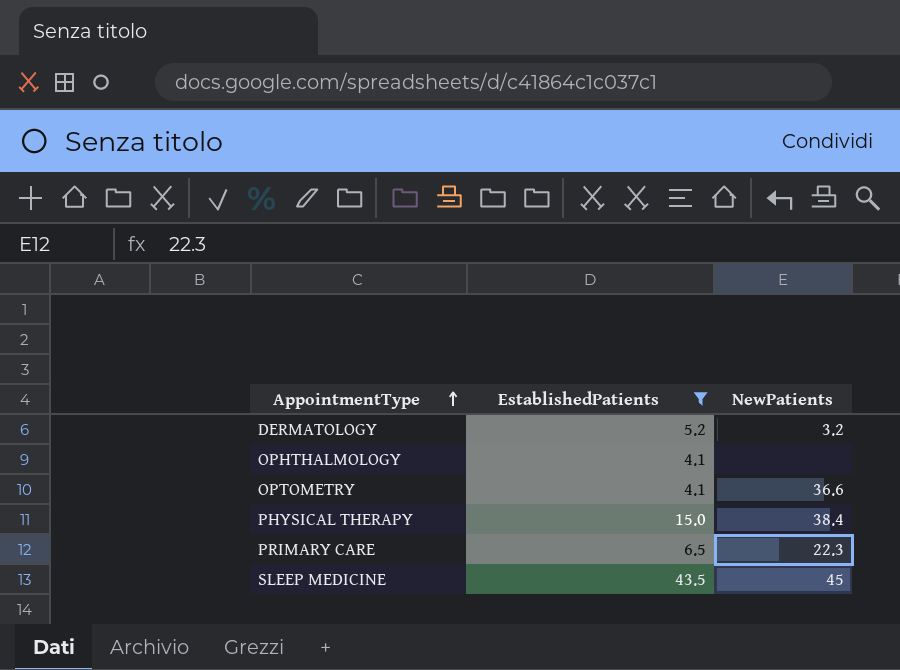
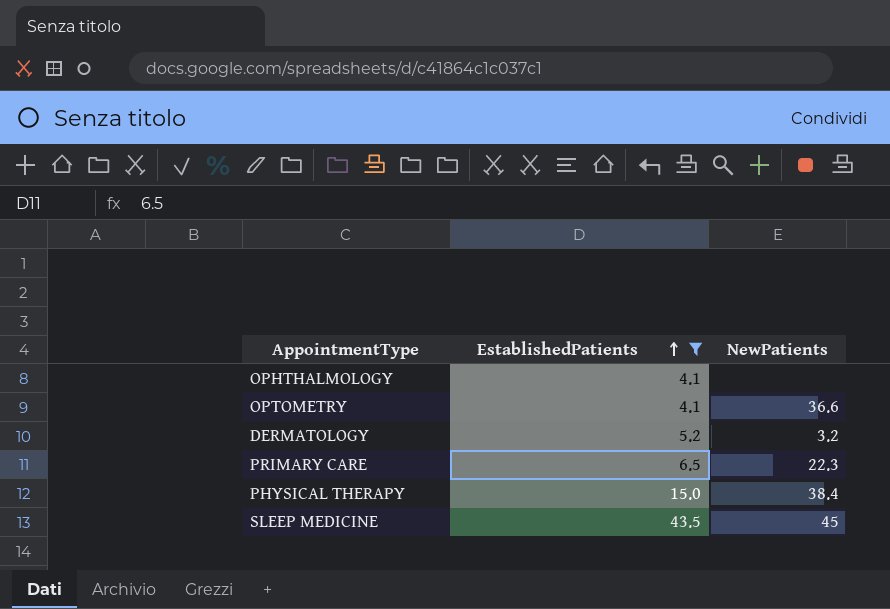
row order: AppointmentType ascending -> EstablishedPatients ascending

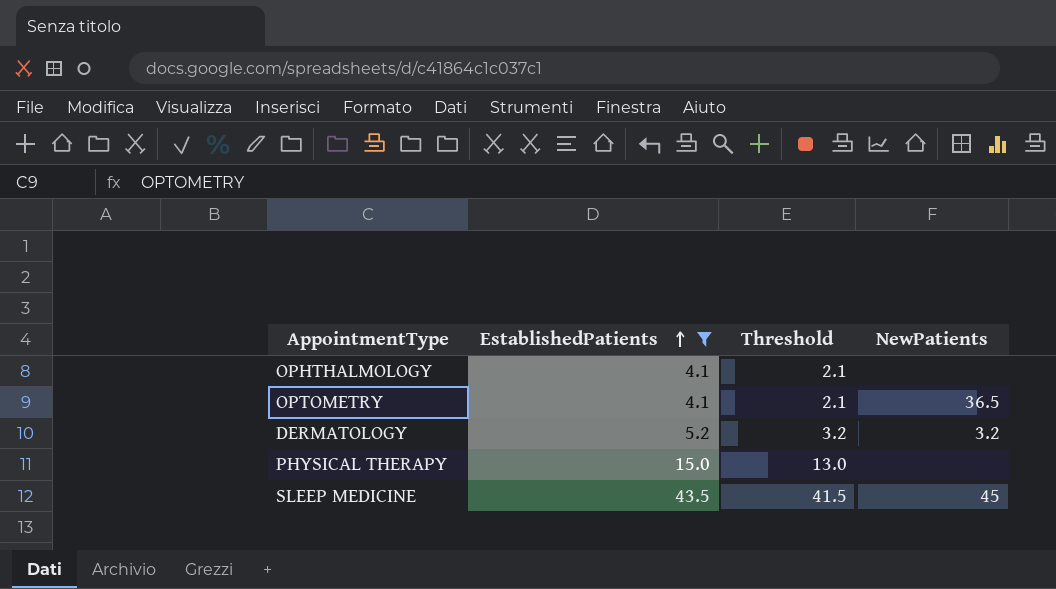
column Threshold | formula: none -> [EstablishedPatients] - 2
row PRIMARY CARE: 6.5 | 22.3 -> none
OPTOMETRY | NewPatients: 36.6 -> 36.5
PHYSICAL THERAPY | NewPatients: 38.4 -> none

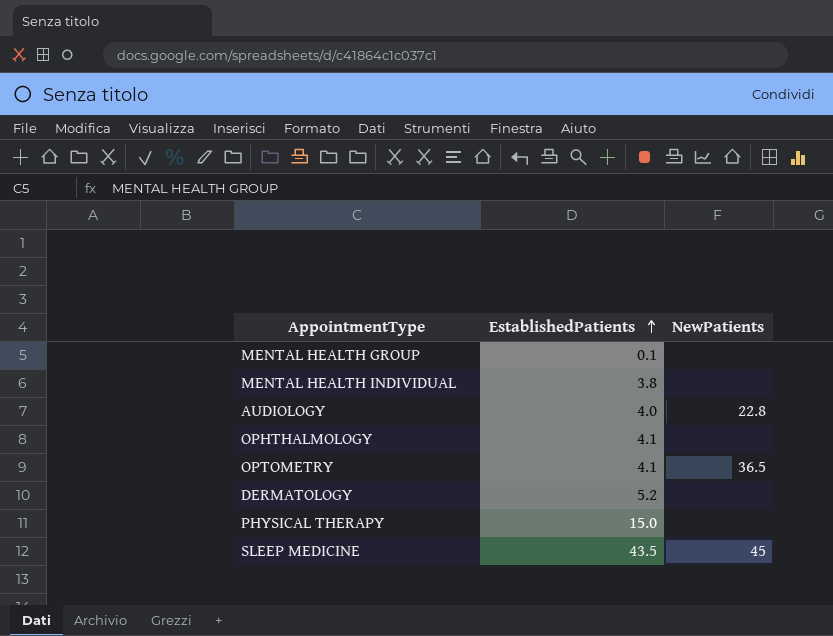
filter: EstablishedPatients >= 4.1 -> none
column Threshold | formula: [EstablishedPatients] - 2 -> none
DERMATOLOGY | NewPatients: 3.2 -> none

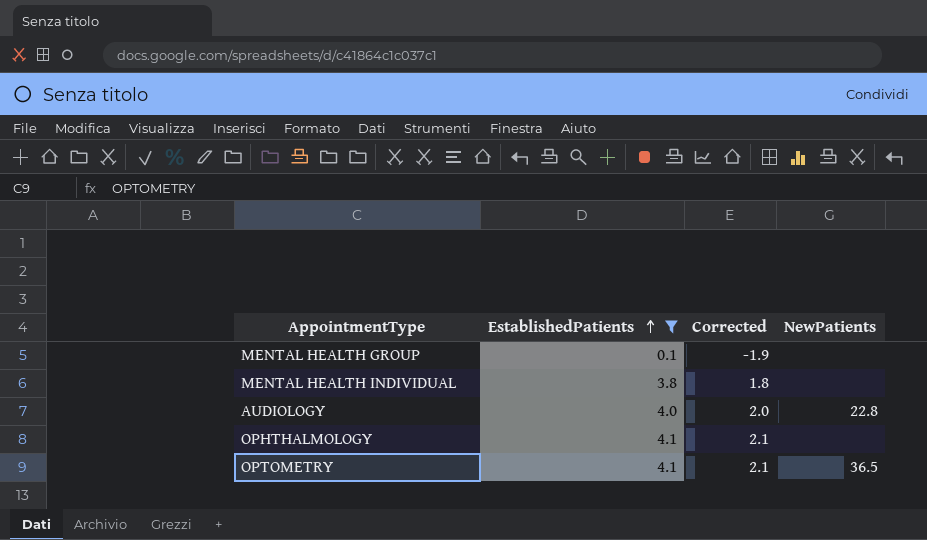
filter: none -> EstablishedPatients <= 4.1
column Corrected | formula: none -> [EstablishedPatients] - 2

